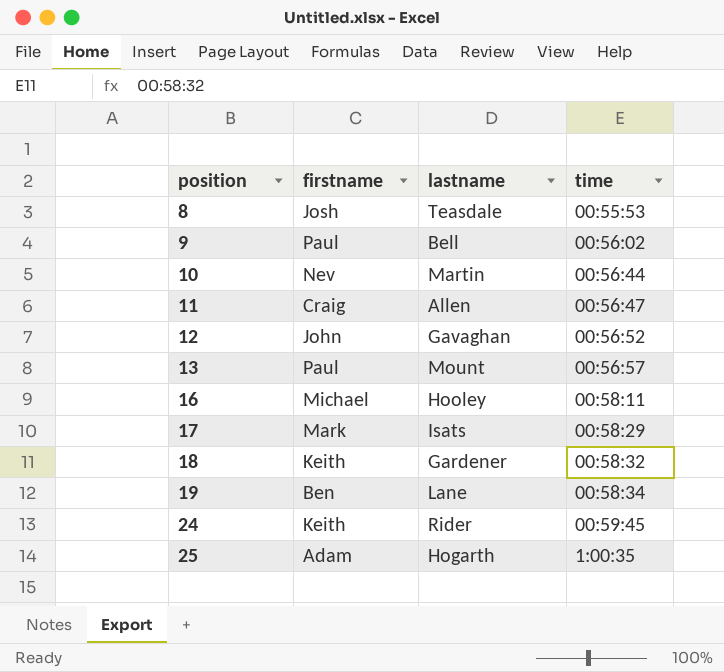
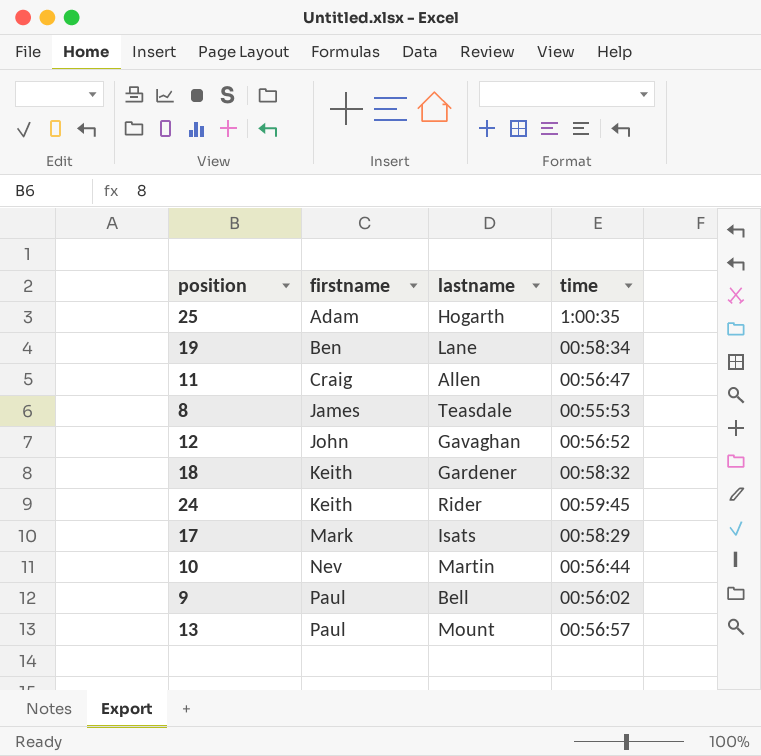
row order: position ascending -> firstname ascending
row 16: Michael | Hooley | 00:58:11 -> none
8 | firstname: Josh -> James

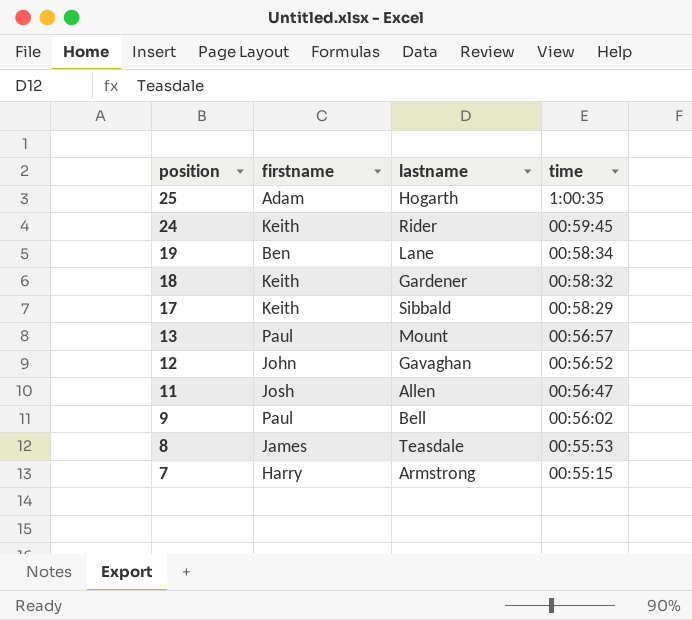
row order: firstname ascending -> position descending
row 10: Nev | Martin | 00:56:44 -> none
17 | firstname: Mark -> Keith
17 | lastname: Isats -> Sibbald
11 | firstname: Craig -> Josh
row 7: none -> Harry | Armstrong | 00:55:15

